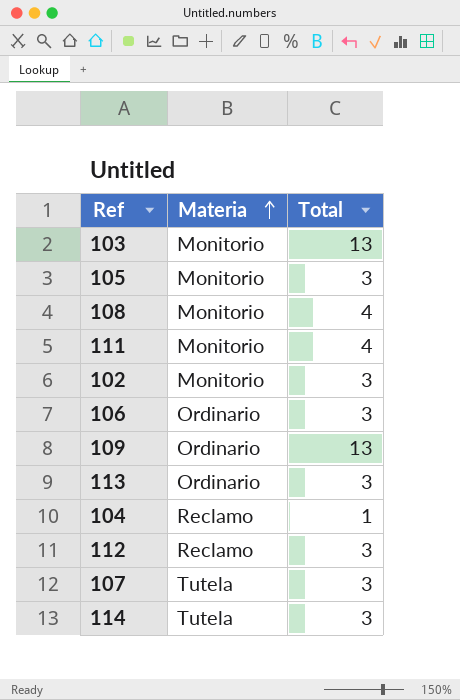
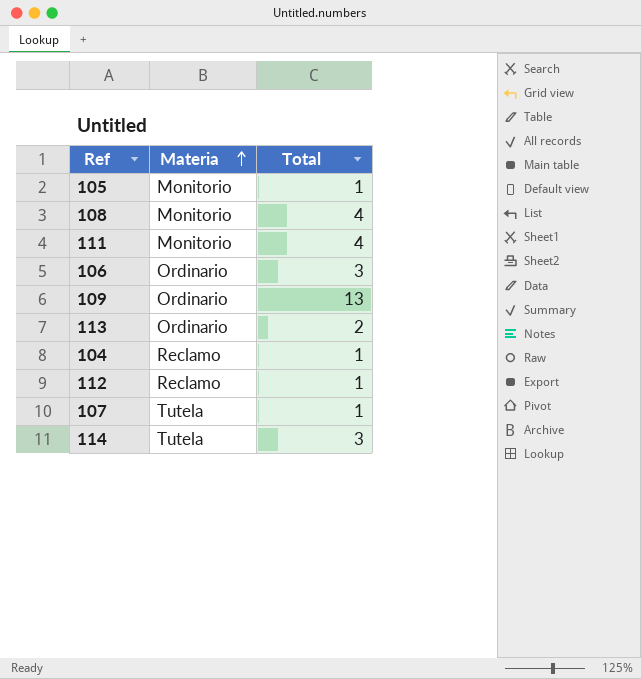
row 103: Monitorio | 13 -> none
row 102: Monitorio | 3 -> none
105 | Total: 3 -> 1
113 | Total: 3 -> 2
112 | Total: 3 -> 1
107 | Total: 3 -> 1

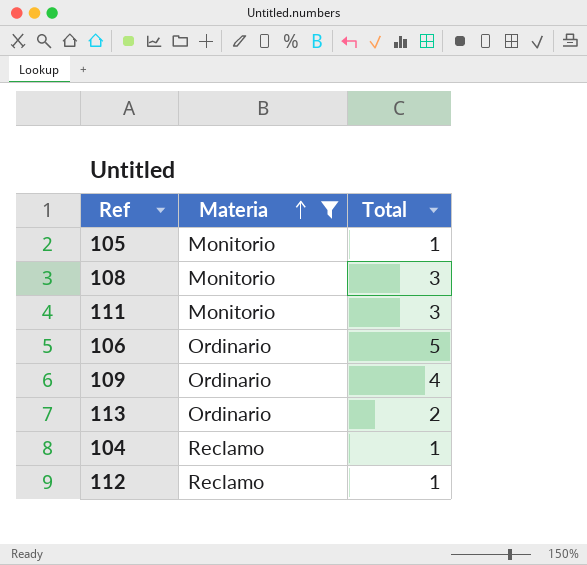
filter: none -> Materia != Tutela
108 | Total: 4 -> 3
111 | Total: 4 -> 3
106 | Total: 3 -> 5
109 | Total: 13 -> 4

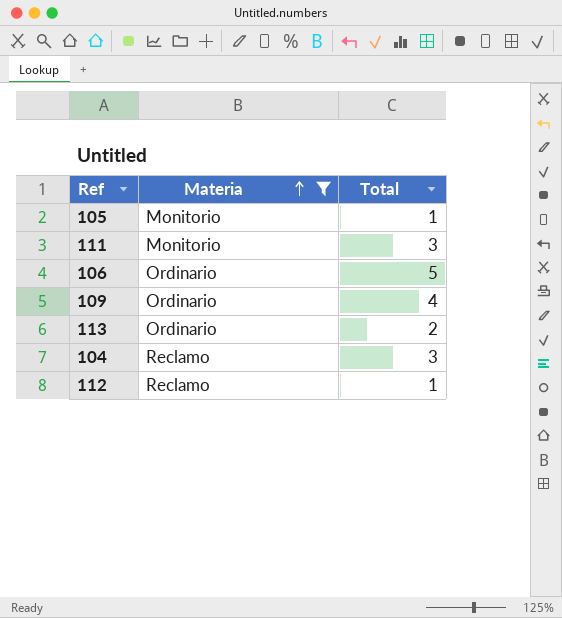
row 108: Monitorio | 3 -> none
104 | Total: 1 -> 3

